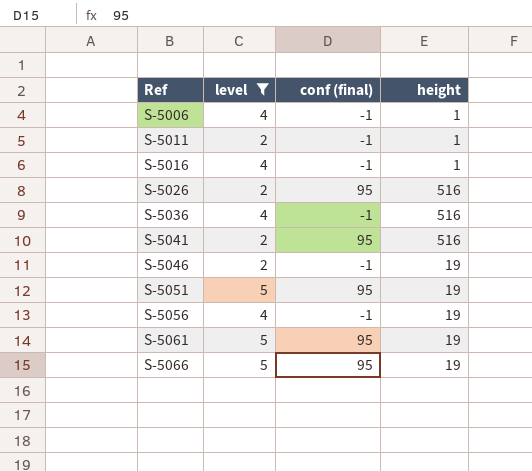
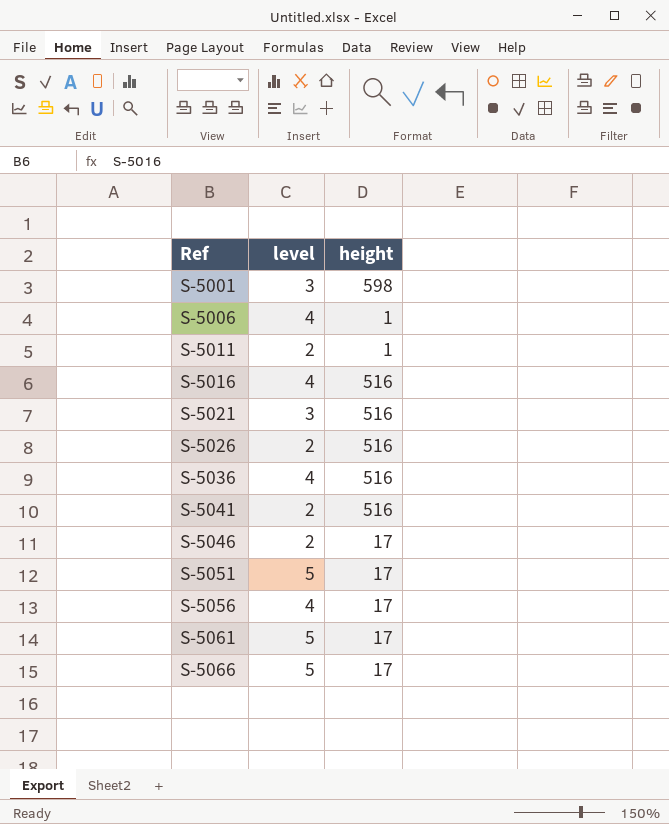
filter: level != 3 -> none
column conf (final) | position: 3 -> none
S-5016 | height: 1 -> 516
S-5046 | height: 19 -> 17
S-5051 | height: 19 -> 17
S-5056 | height: 19 -> 17
S-5061 | height: 19 -> 17
S-5066 | height: 19 -> 17

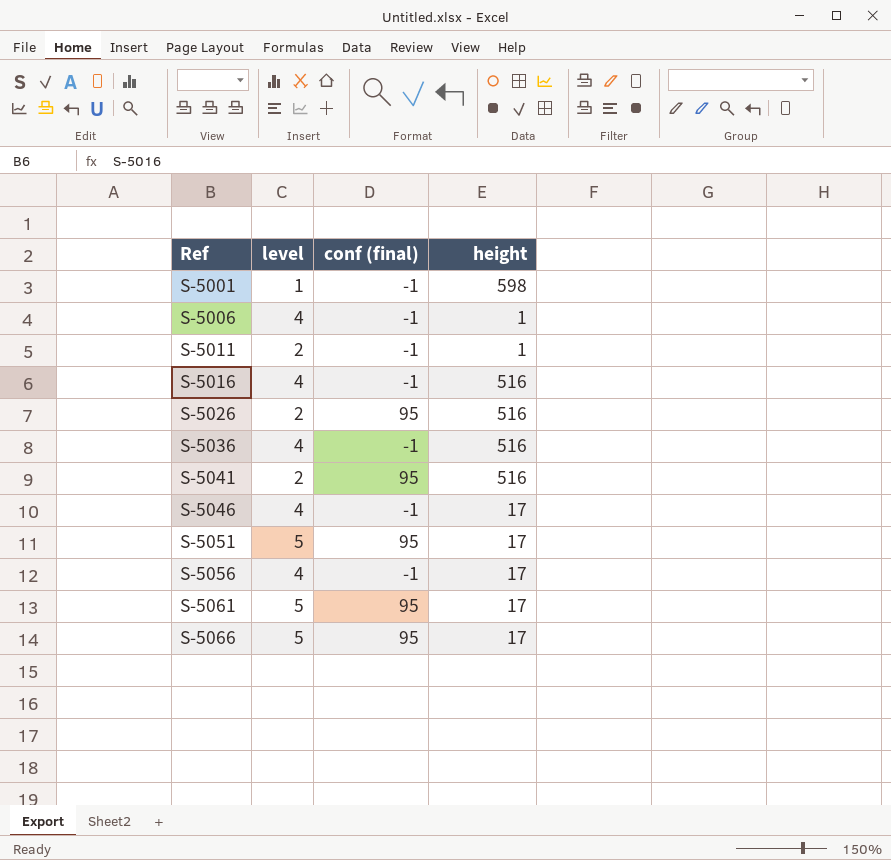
column conf (final) | position: none -> 3
row S-5021: 3 | 516 -> none
S-5001 | level: 3 -> 1
S-5046 | level: 2 -> 4

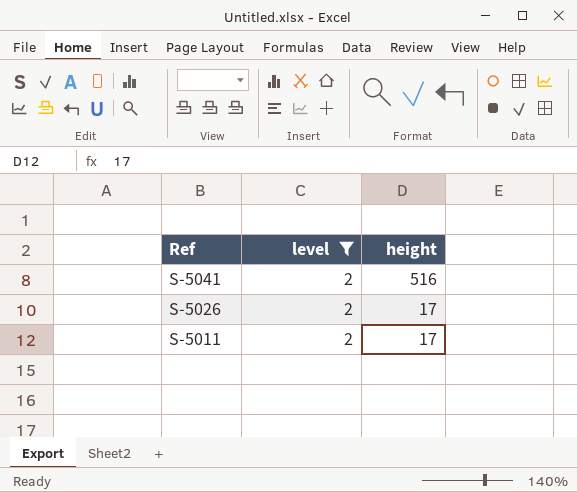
filter: none -> level = 2
row order: Ref ascending -> Ref descending
column conf (final) | position: 3 -> none
S-5026 | height: 516 -> 17
S-5011 | height: 1 -> 17

